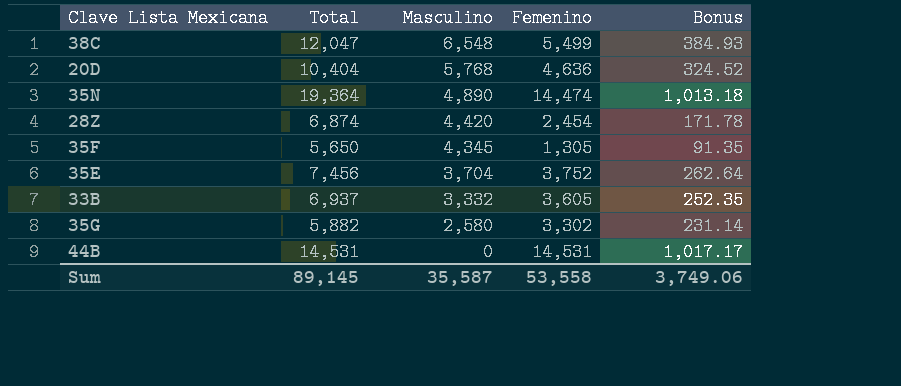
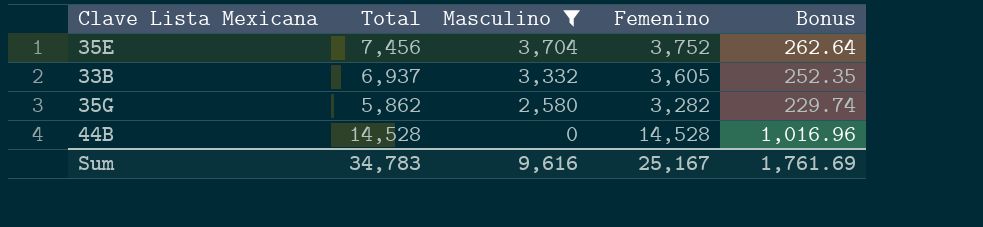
filter: none -> Masculino <= 3,704
35G | Total: 5,882 -> 5,862
35G | Femenino: 3,302 -> 3,282
35G | Bonus: 231.14 -> 229.74
44B | Total: 14,531 -> 14,528
44B | Femenino: 14,531 -> 14,528
44B | Bonus: 1,017.17 -> 1,016.96
Sum | Total: 89,145 -> 34,783
Sum | Masculino: 35,587 -> 9,616
Sum | Femenino: 53,558 -> 25,167
Sum | Bonus: 3,749.06 -> 1,761.69

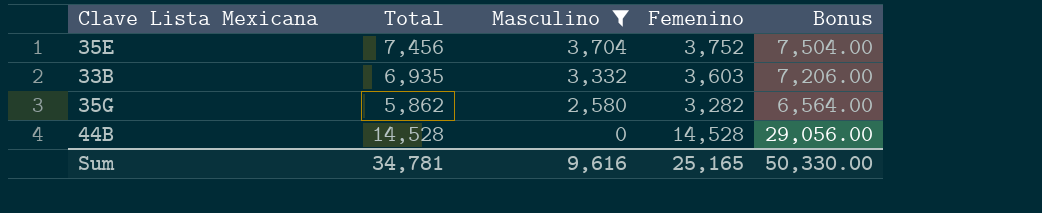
column Bonus | formula: [Femenino] * 0.07 -> [Femenino] * 2
33B | Total: 6,937 -> 6,935
33B | Femenino: 3,605 -> 3,603
Sum | Total: 34,783 -> 34,781
Sum | Femenino: 25,167 -> 25,165
Sum | Bonus: 1,761.69 -> 50,330.00

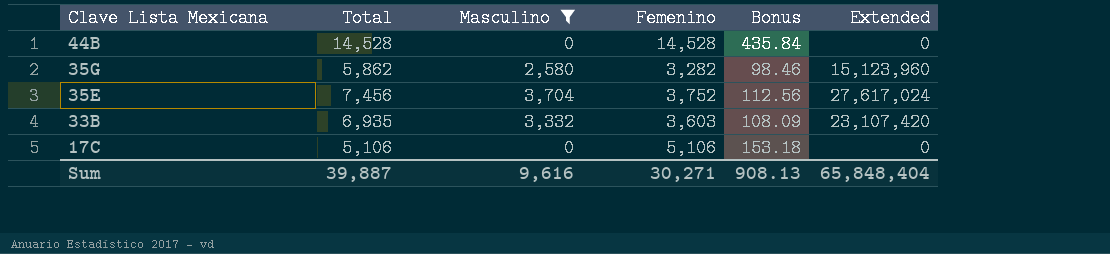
row order: Masculino descending -> Clave Lista Mexicana descending
column Bonus | formula: [Femenino] * 2 -> [Femenino] * 0.03
column Extended | formula: none -> [Total] * [Masculino]
row 17C: none -> 5,106 | 0 | 5,106 | 153.18 | 0
Sum | Total: 34,781 -> 39,887
Sum | Femenino: 25,165 -> 30,271
Sum | Bonus: 50,330.00 -> 908.13

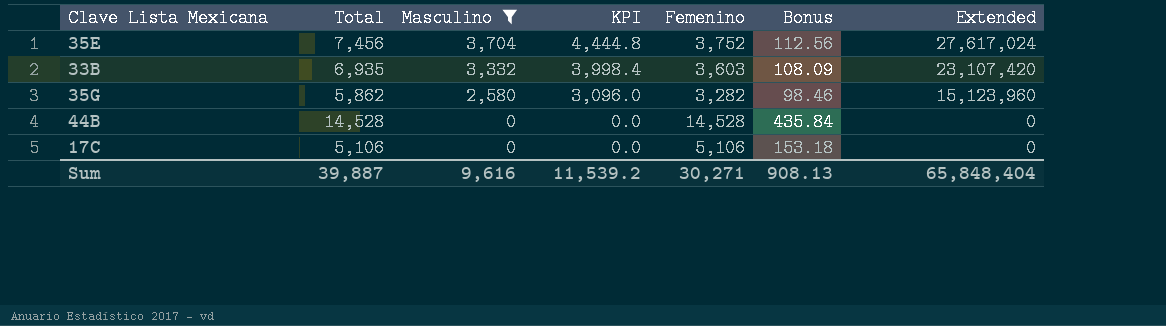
row order: Clave Lista Mexicana descending -> Masculino descending
column KPI | formula: none -> [Masculino] * 1.2

